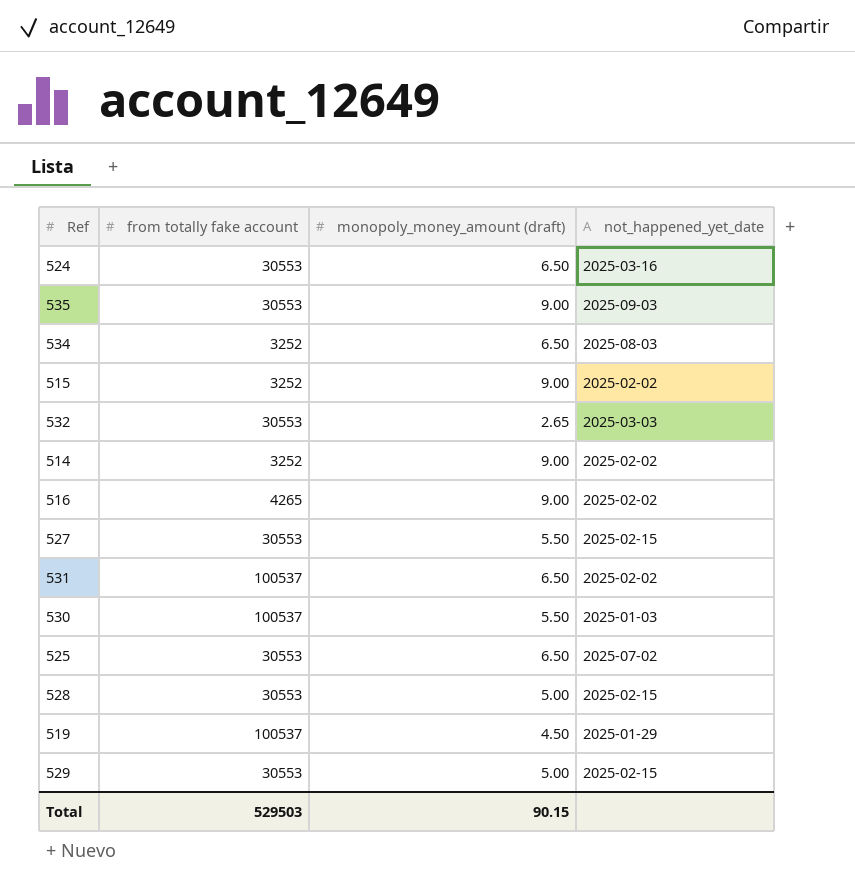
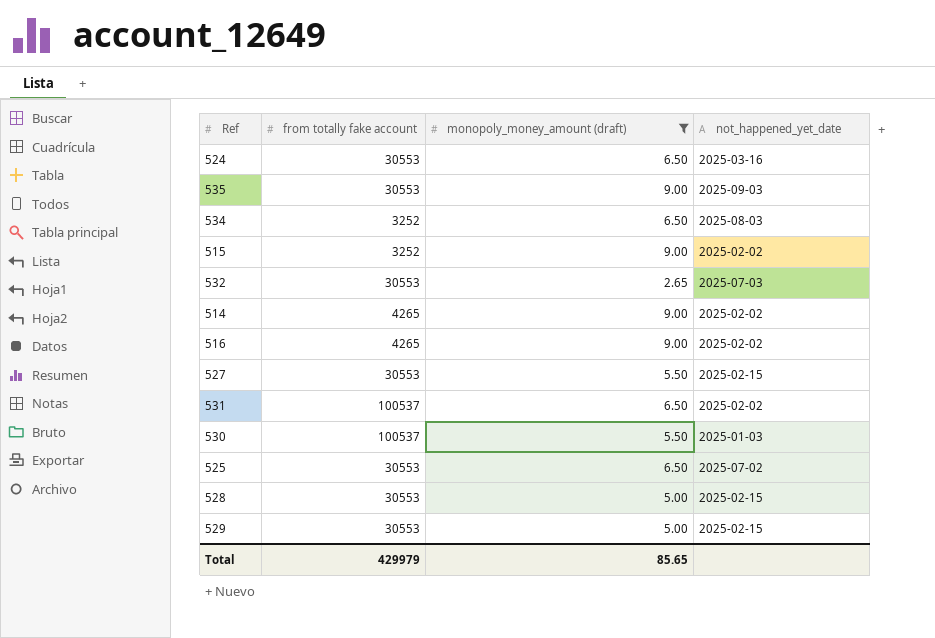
filter: none -> monopoly_money_amount (draft) != 4.50
532 | not_happened_yet_date: 2025-03-03 -> 2025-07-03
514 | from totally fake account: 3252 -> 4265
Total | from totally fake account: 529503 -> 429979
Total | monopoly_money_amount (draft): 90.15 -> 85.65

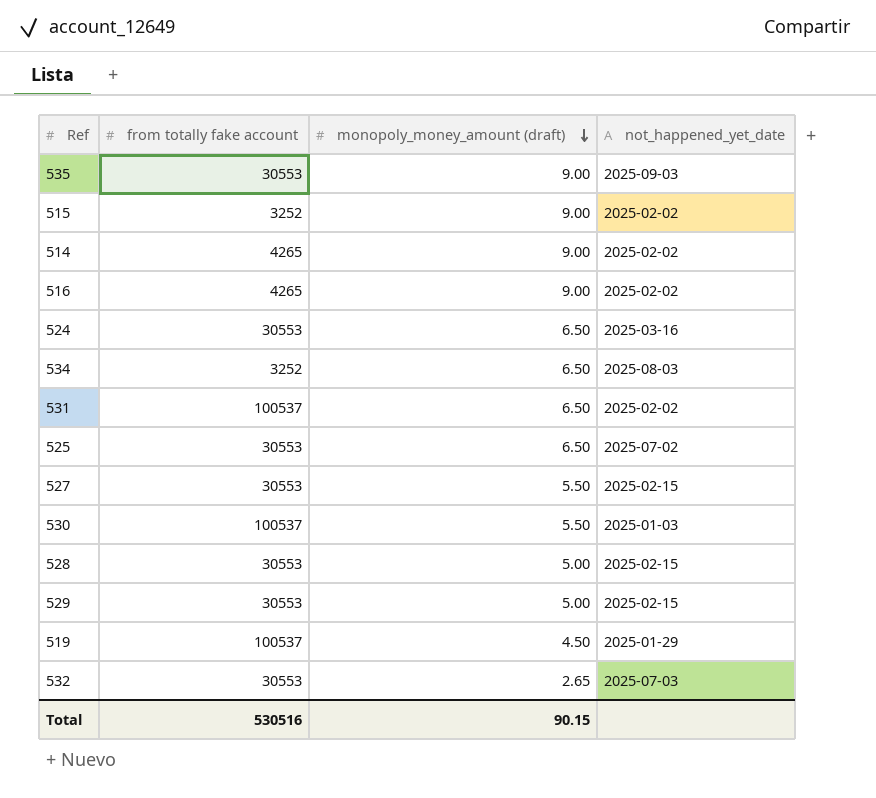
filter: monopoly_money_amount (draft) != 4.50 -> none
row order: none -> monopoly_money_amount (draft) descending
Total | from totally fake account: 429979 -> 530516
Total | monopoly_money_amount (draft): 85.65 -> 90.15

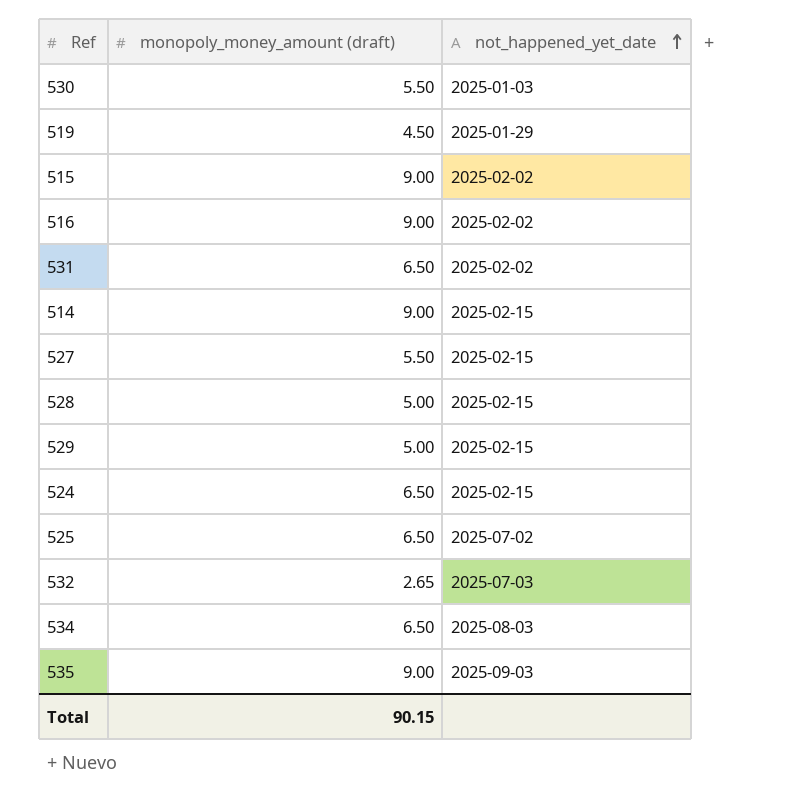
row order: monopoly_money_amount (draft) descending -> not_happened_yet_date ascending
column from totally fake account | position: 2 -> none
514 | not_happened_yet_date: 2025-02-02 -> 2025-02-15
524 | not_happened_yet_date: 2025-03-16 -> 2025-02-15

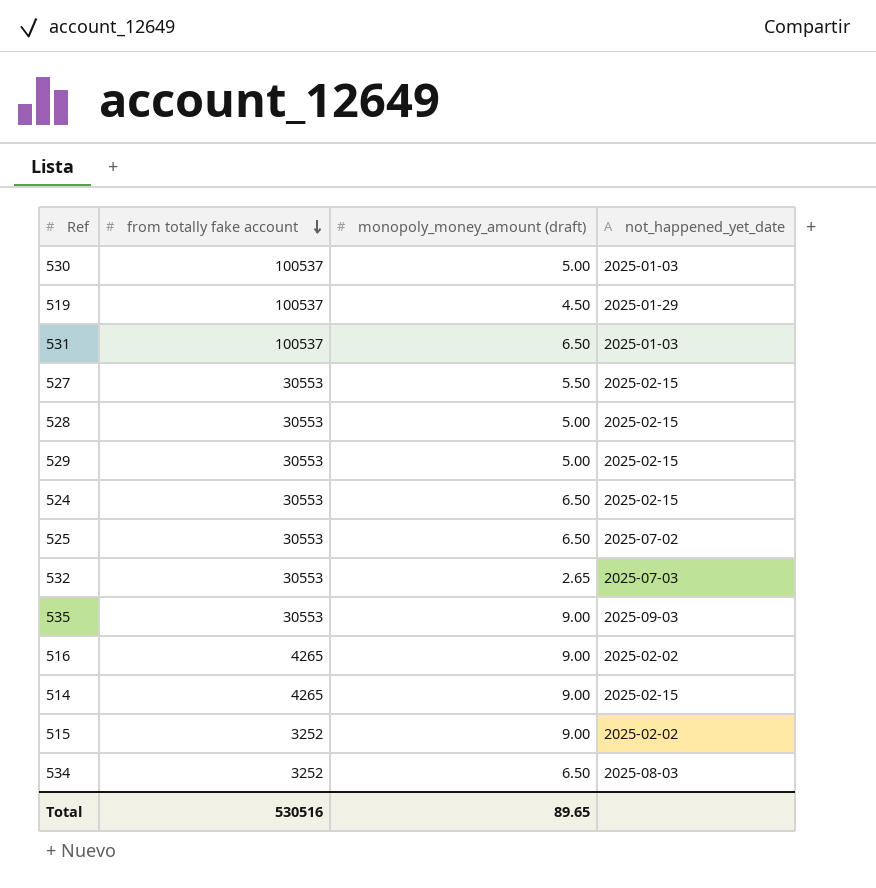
row order: not_happened_yet_date ascending -> from totally fake account descending
column from totally fake account | position: none -> 2
530 | monopoly_money_amount (draft): 5.50 -> 5.00
531 | not_happened_yet_date: 2025-02-02 -> 2025-01-03
Total | monopoly_money_amount (draft): 90.15 -> 89.65

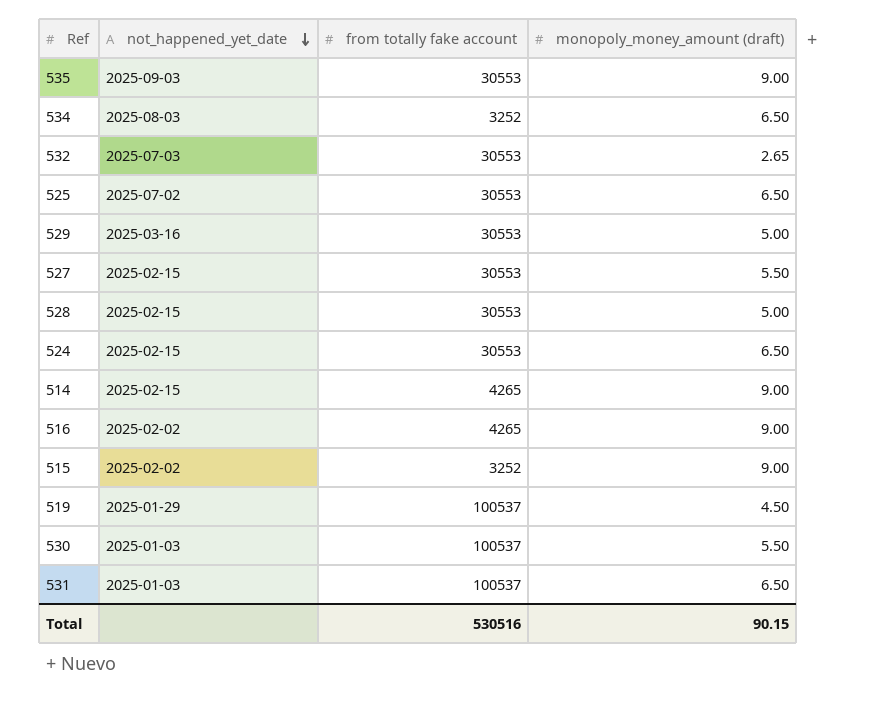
row order: from totally fake account descending -> not_happened_yet_date descending
column not_happened_yet_date | position: 4 -> 2
529 | not_happened_yet_date: 2025-02-15 -> 2025-03-16
530 | monopoly_money_amount (draft): 5.00 -> 5.50
Total | monopoly_money_amount (draft): 89.65 -> 90.15

